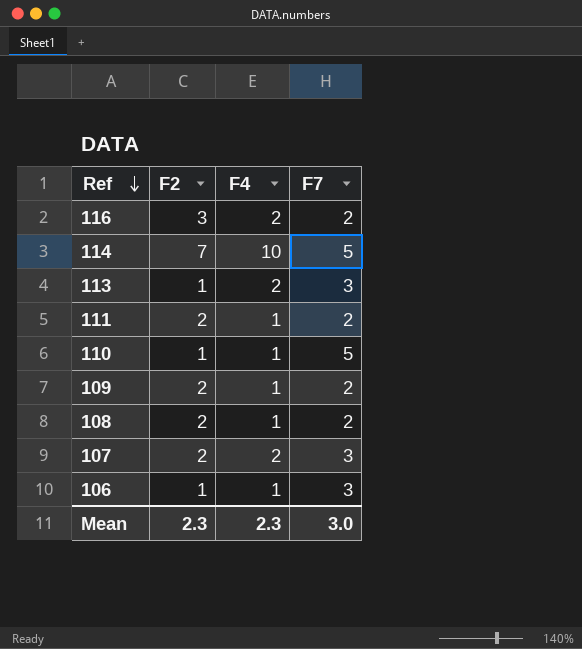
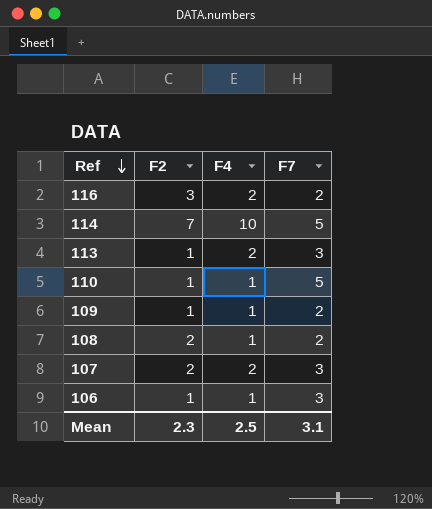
row 111: 2 | 1 | 2 -> none
109 | F2: 2 -> 1
Mean | F4: 2.3 -> 2.5
Mean | F7: 3.0 -> 3.1

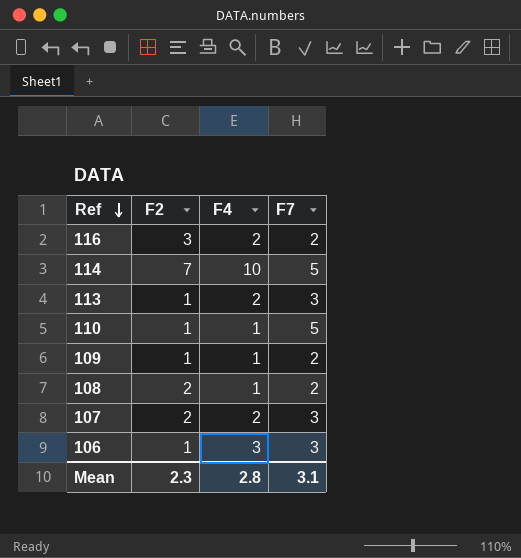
106 | F4: 1 -> 3
Mean | F4: 2.5 -> 2.8

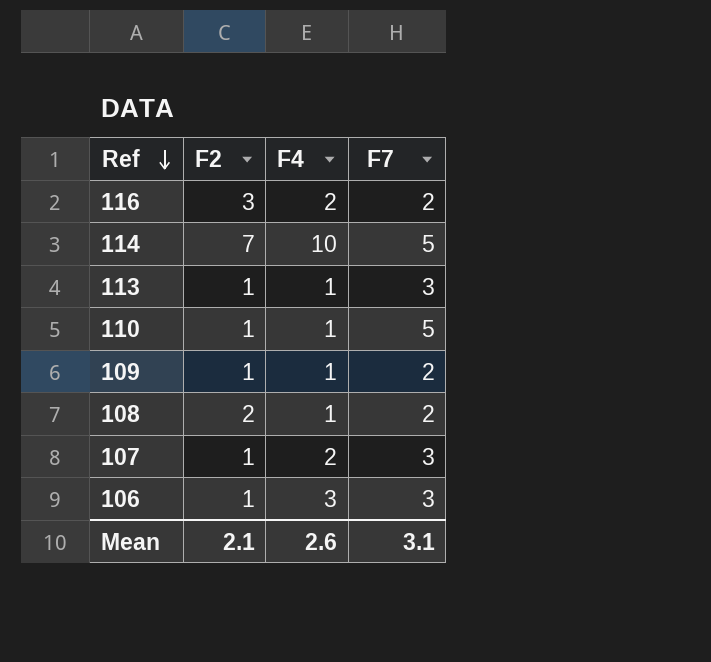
113 | F4: 2 -> 1
107 | F2: 2 -> 1
Mean | F2: 2.3 -> 2.1
Mean | F4: 2.8 -> 2.6

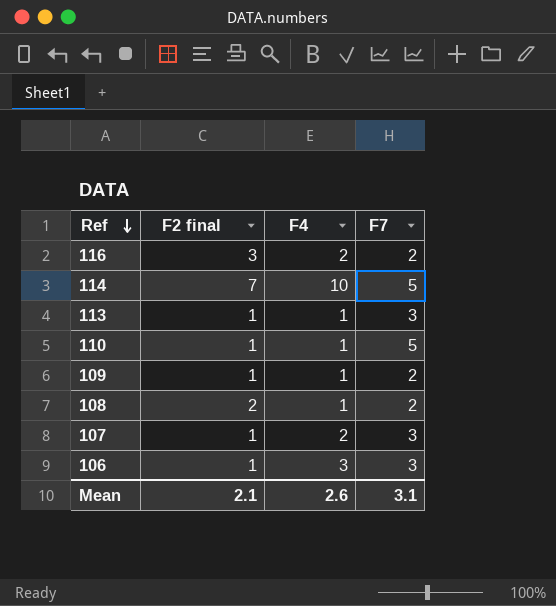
column name: F2 -> F2 final

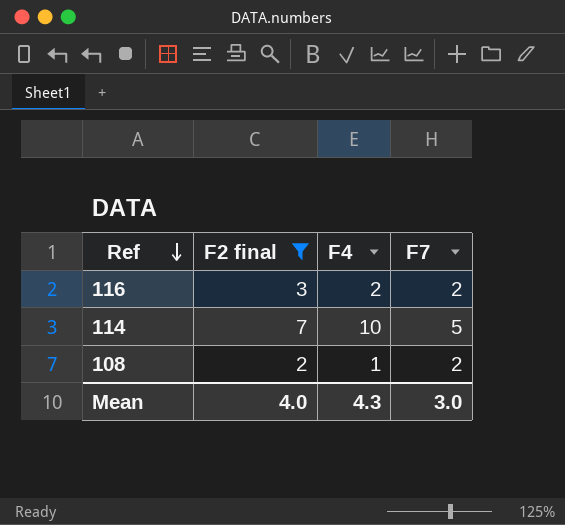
filter: none -> F2 final != 1
Mean | F2 final: 2.1 -> 4.0
Mean | F4: 2.6 -> 4.3
Mean | F7: 3.1 -> 3.0

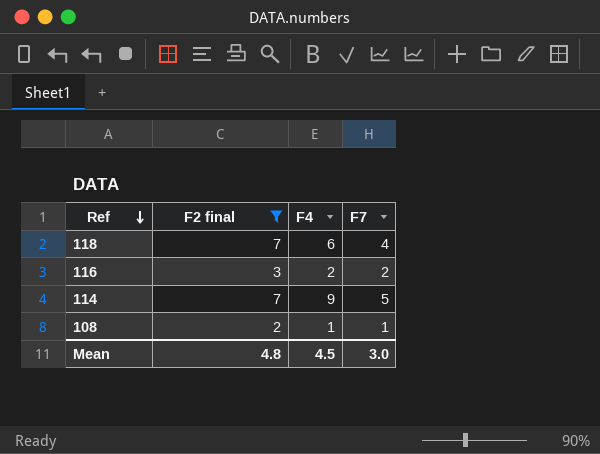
row 118: none -> 7 | 6 | 4
114 | F4: 10 -> 9
108 | F7: 2 -> 1
Mean | F2 final: 4.0 -> 4.8
Mean | F4: 4.3 -> 4.5

